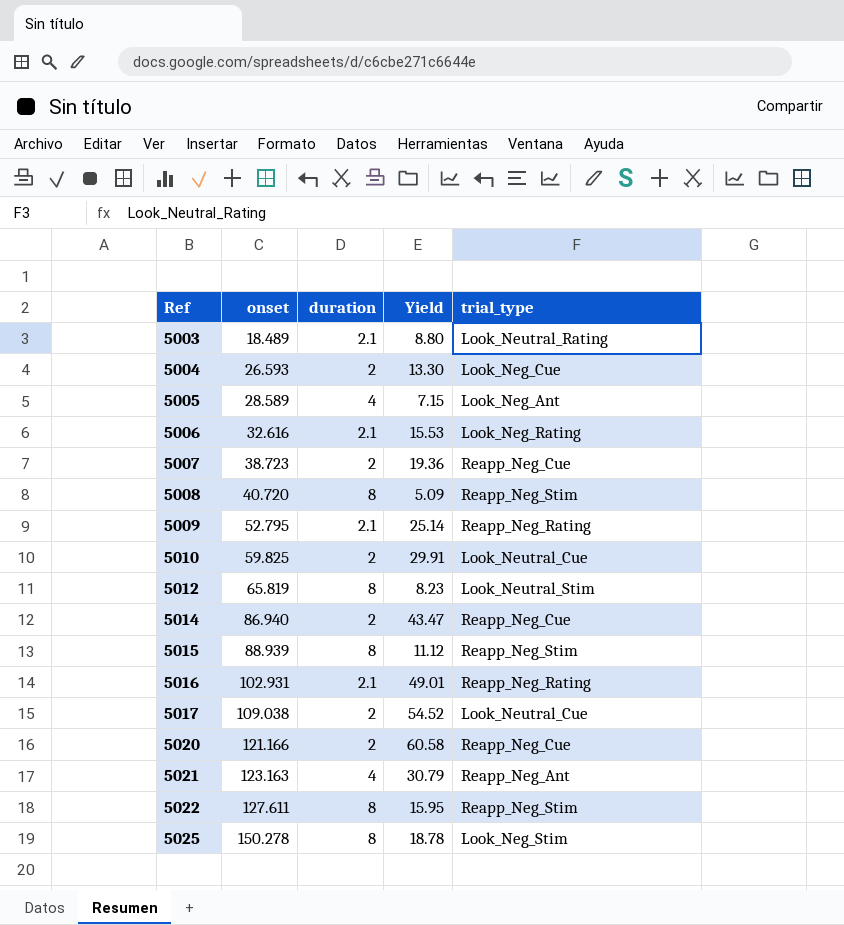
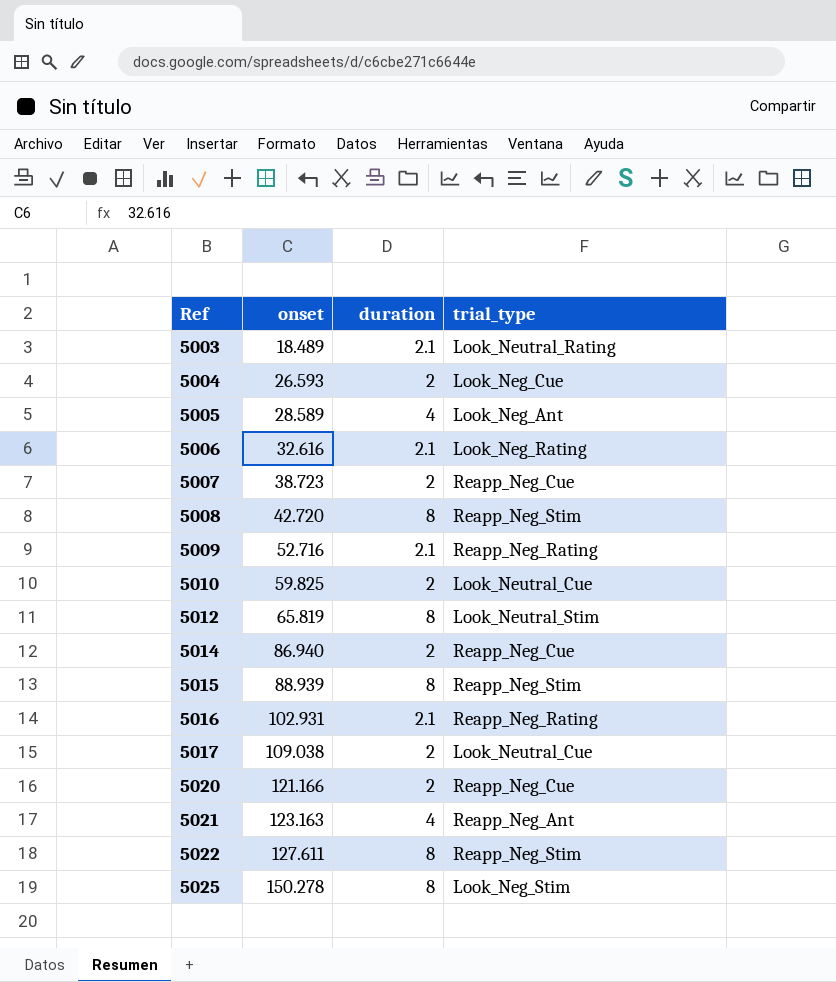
column Yield | formula: [onset] / [duration] -> none
5008 | onset: 40.720 -> 42.720
5009 | onset: 52.795 -> 52.716

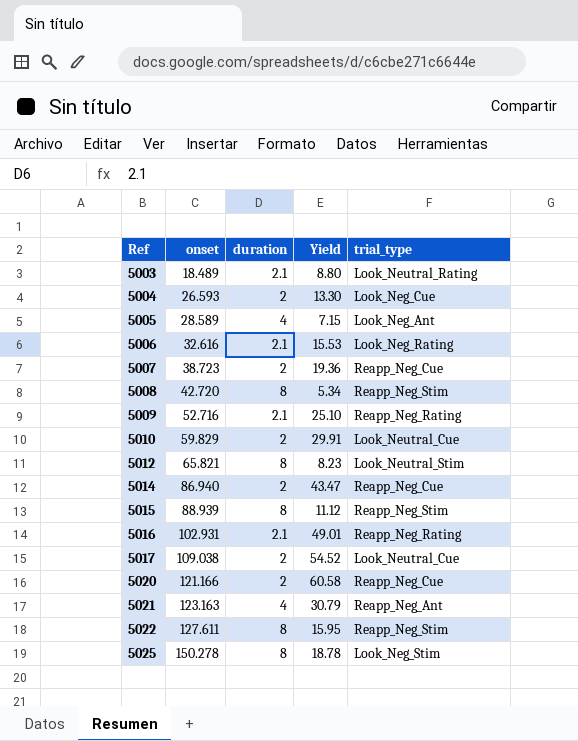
column Yield | formula: none -> [onset] / [duration]
5010 | onset: 59.825 -> 59.829
5012 | onset: 65.819 -> 65.821

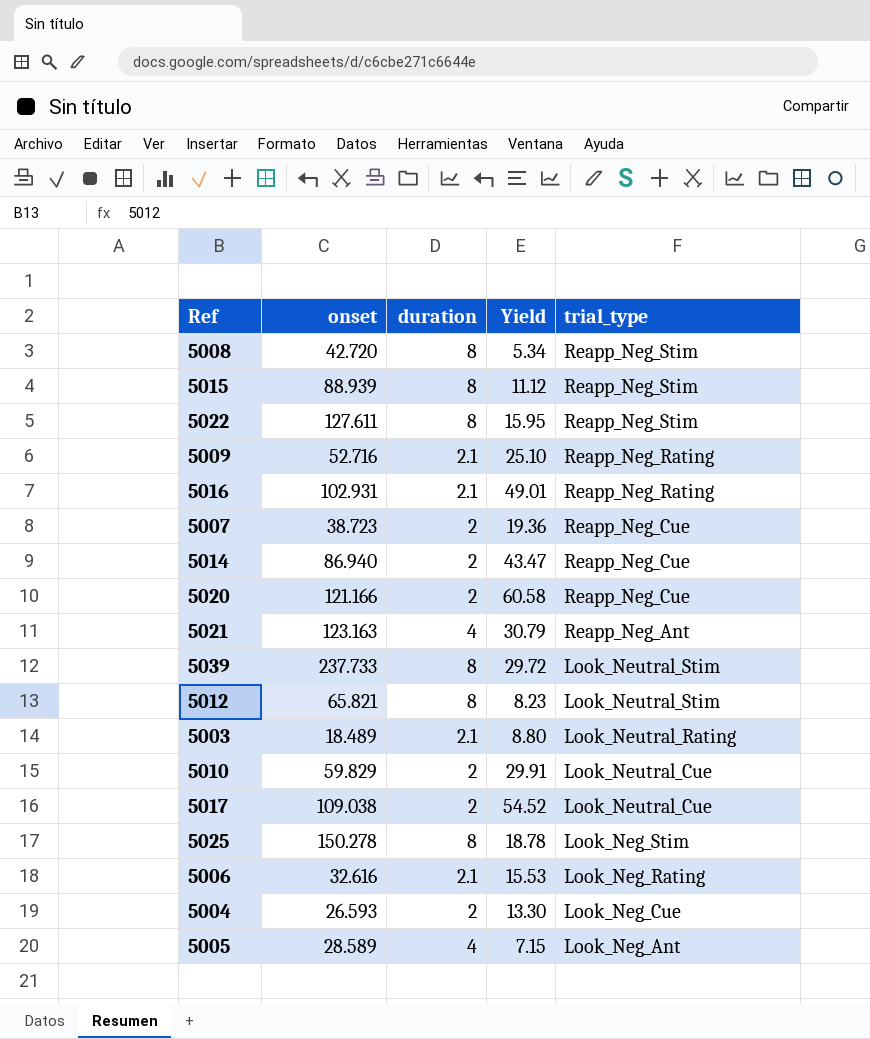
row order: Ref ascending -> trial_type descending
row 5039: none -> 237.733 | 8 | 29.72 | Look_Neutral_Stim

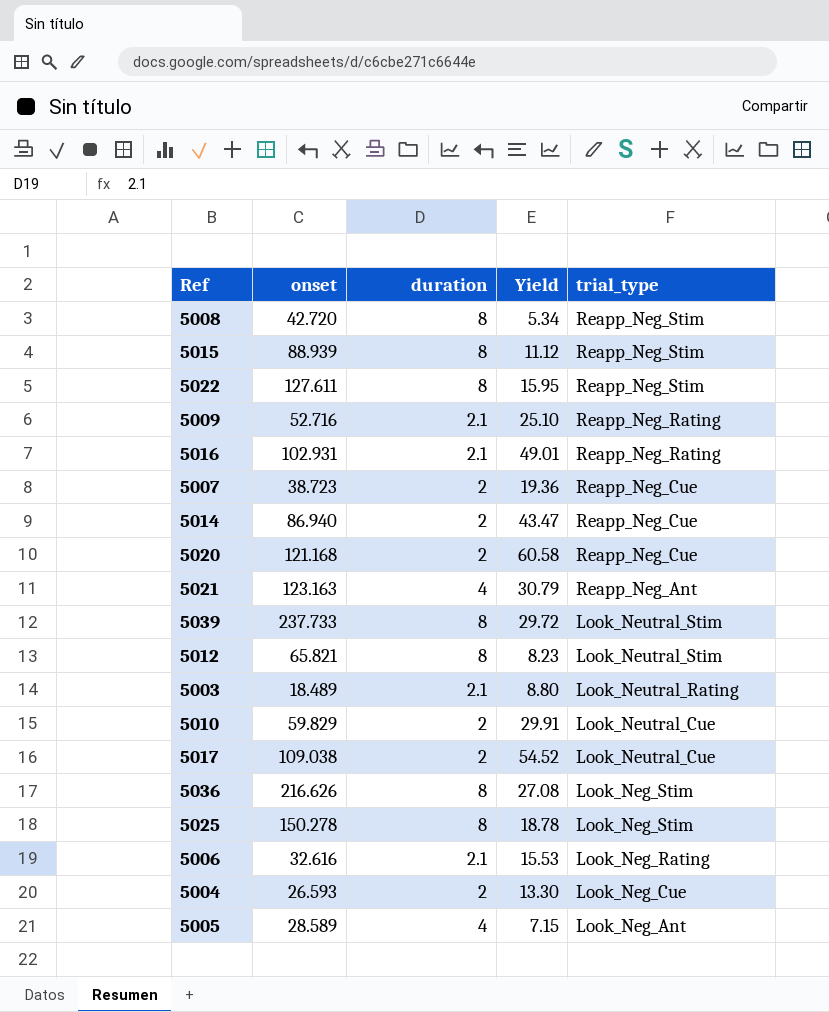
5020 | onset: 121.166 -> 121.168
row 5036: none -> 216.626 | 8 | 27.08 | Look_Neg_Stim

